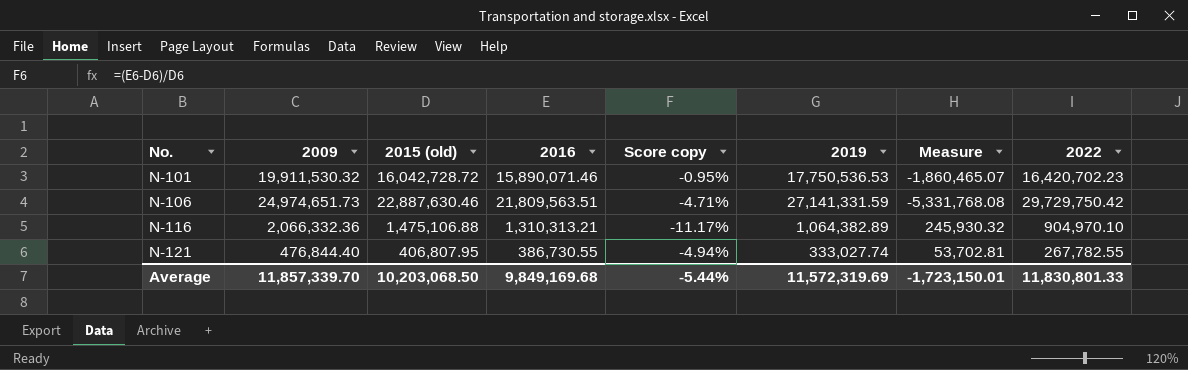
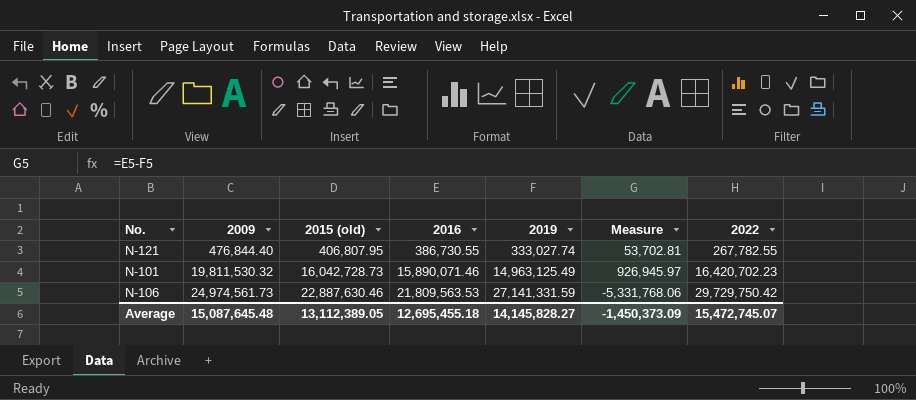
row order: No. ascending -> 2009 ascending
column Score copy | formula: ([2016] - [2015 (old)]) / [2015 (old)] -> none
row N-116: 2,066,332.36 | 1,475,106.88 | 1,310,313.21 | -11.17% | 1,064,382.89 | 245,930.32 | 904,970.10 -> none
N-101 | 2009: 19,911,530.32 -> 19,811,530.32
N-101 | 2015 (old): 16,042,728.72 -> 16,042,728.73
N-101 | 2019: 17,750,536.53 -> 14,963,125.49
N-101 | Measure: -1,860,465.07 -> 926,945.97
N-106 | 2009: 24,974,651.73 -> 24,974,561.73
N-106 | 2016: 21,809,563.51 -> 21,809,563.53
N-106 | Measure: -5,331,768.08 -> -5,331,768.06
Average | 2009: 11,857,339.70 -> 15,087,645.48
Average | 2015 (old): 10,203,068.50 -> 13,112,389.05
Average | 2016: 9,849,169.68 -> 12,695,455.18
Average | 2019: 11,572,319.69 -> 14,145,828.27
Average | Measure: -1,723,150.01 -> -1,450,373.09
Average | 2022: 11,830,801.33 -> 15,472,745.07

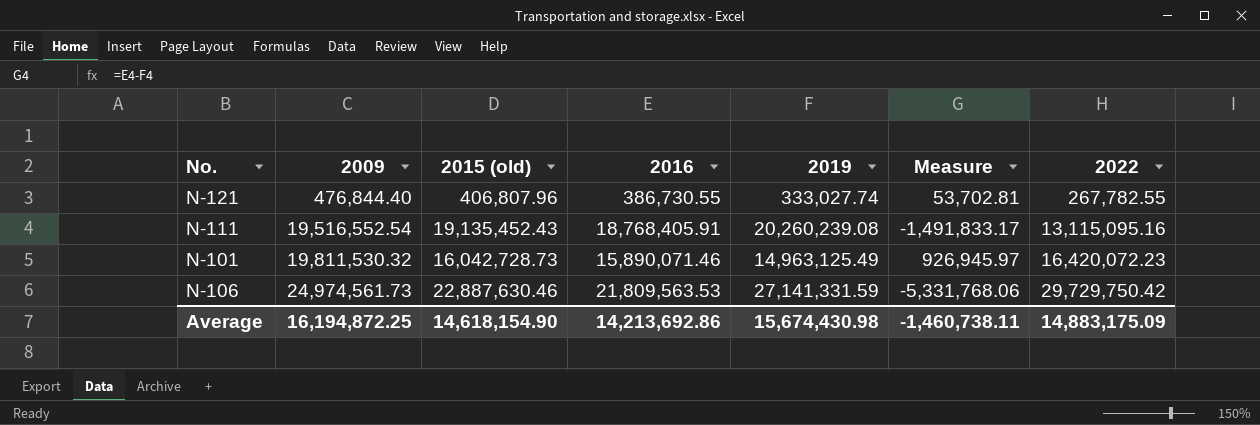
N-121 | 2015 (old): 406,807.95 -> 406,807.96
row N-111: none -> 19,516,552.54 | 19,135,452.43 | 18,768,405.91 | 20,260,239.08 | -1,491,833.17 | 13,115,095.16
N-101 | 2022: 16,420,702.23 -> 16,420,072.23
Average | 2009: 15,087,645.48 -> 16,194,872.25
Average | 2015 (old): 13,112,389.05 -> 14,618,154.90
Average | 2016: 12,695,455.18 -> 14,213,692.86
Average | 2019: 14,145,828.27 -> 15,674,430.98
Average | Measure: -1,450,373.09 -> -1,460,738.11
Average | 2022: 15,472,745.07 -> 14,883,175.09

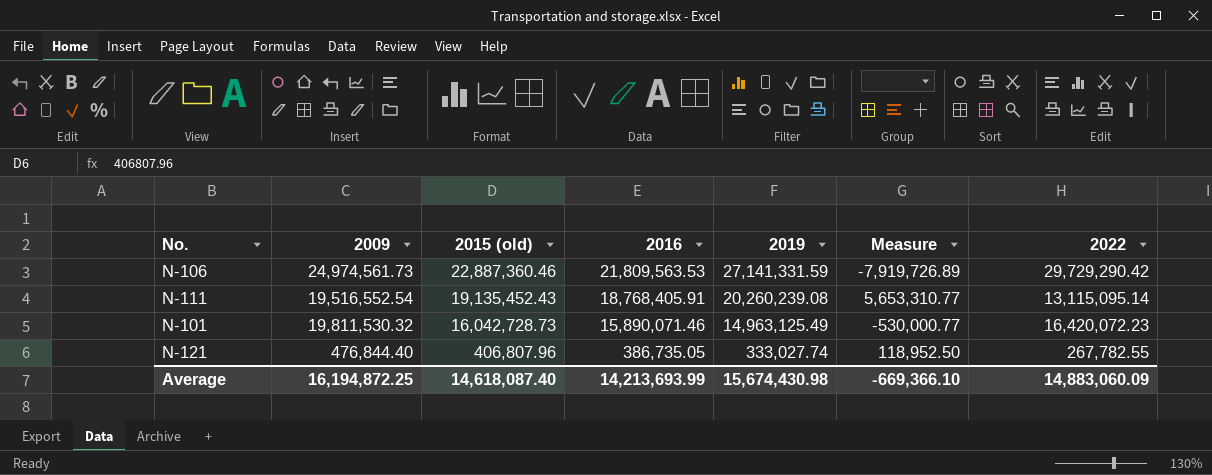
row order: 2009 ascending -> 2015 (old) descending
column Measure | formula: [2016] - [2019] -> [2016] - [2022]
N-106 | 2015 (old): 22,887,630.46 -> 22,887,360.46
N-106 | 2022: 29,729,750.42 -> 29,729,290.42
N-111 | 2022: 13,115,095.16 -> 13,115,095.14
N-121 | 2016: 386,730.55 -> 386,735.05
Average | 2015 (old): 14,618,154.90 -> 14,618,087.40
Average | 2016: 14,213,692.86 -> 14,213,693.99
Average | Measure: -1,460,738.11 -> -669,366.10
Average | 2022: 14,883,175.09 -> 14,883,060.09

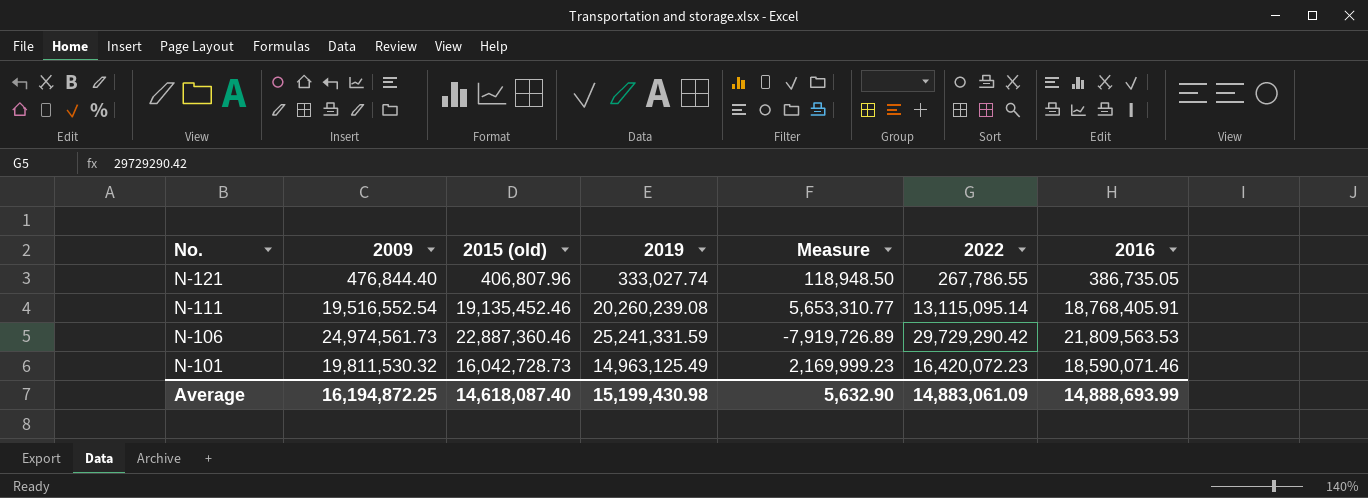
row order: 2015 (old) descending -> No. descending
column 2016 | position: 4 -> 7
N-121 | Measure: 118,952.50 -> 118,948.50
N-121 | 2022: 267,782.55 -> 267,786.55
N-111 | 2015 (old): 19,135,452.43 -> 19,135,452.46
N-106 | 2019: 27,141,331.59 -> 25,241,331.59
N-101 | Measure: -530,000.77 -> 2,169,999.23
N-101 | 2016: 15,890,071.46 -> 18,590,071.46
Average | 2019: 15,674,430.98 -> 15,199,430.98
Average | Measure: -669,366.10 -> 5,632.90
Average | 2022: 14,883,060.09 -> 14,883,061.09
Average | 2016: 14,213,693.99 -> 14,888,693.99

